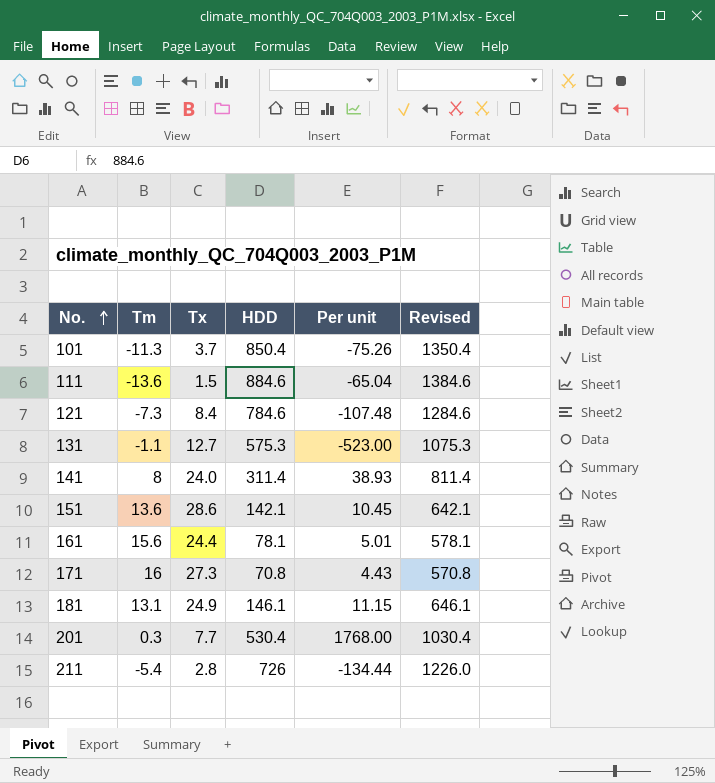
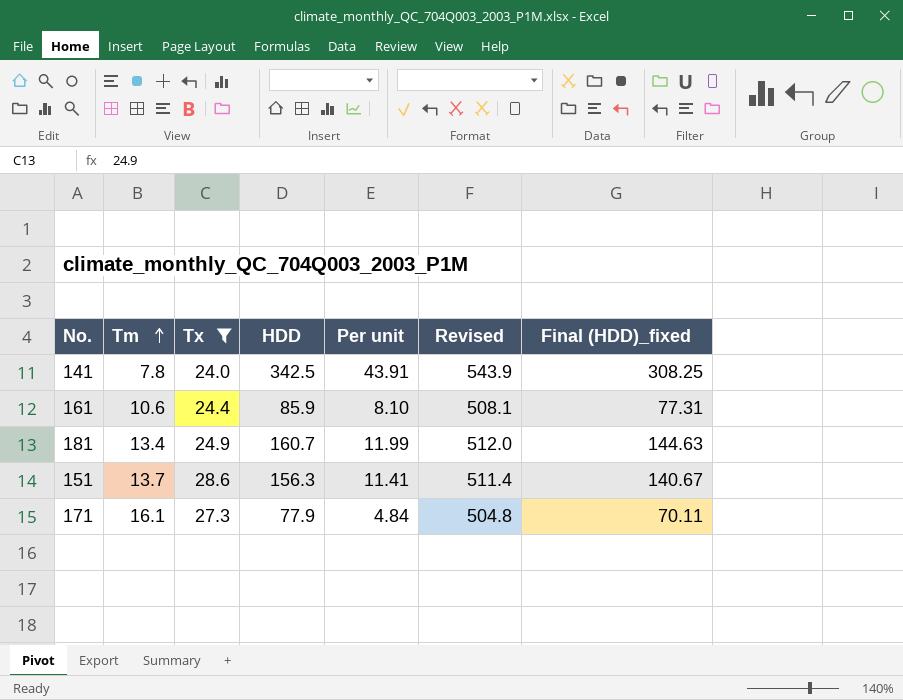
filter: none -> Tx >= 24.0
row order: No. ascending -> Tm ascending
column Revised | formula: [HDD] + 500 -> [Per unit] + 500
column Final (HDD)_fixed | formula: none -> [HDD] * 0.9
141 | Tm: 8 -> 7.8
141 | HDD: 311.4 -> 342.5
141 | Per unit: 38.93 -> 43.91
161 | Tm: 15.6 -> 10.6
161 | HDD: 78.1 -> 85.9
161 | Per unit: 5.01 -> 8.10
181 | Tm: 13.1 -> 13.4
181 | HDD: 146.1 -> 160.7
181 | Per unit: 11.15 -> 11.99
151 | Tm: 13.6 -> 13.7
151 | HDD: 142.1 -> 156.3
151 | Per unit: 10.45 -> 11.41
171 | Tm: 16 -> 16.1
171 | HDD: 70.8 -> 77.9
171 | Per unit: 4.43 -> 4.84

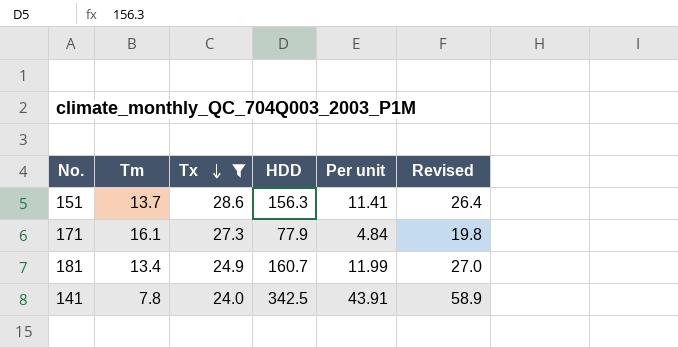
row order: Tm ascending -> Tx descending
column Final (HDD)_fixed | formula: [HDD] * 0.9 -> none
column Revised | formula: [Per unit] + 500 -> [Per unit] + 15
row 161: 10.6 | 24.4 | 85.9 | 8.10 | 508.1 | 77.31 -> none

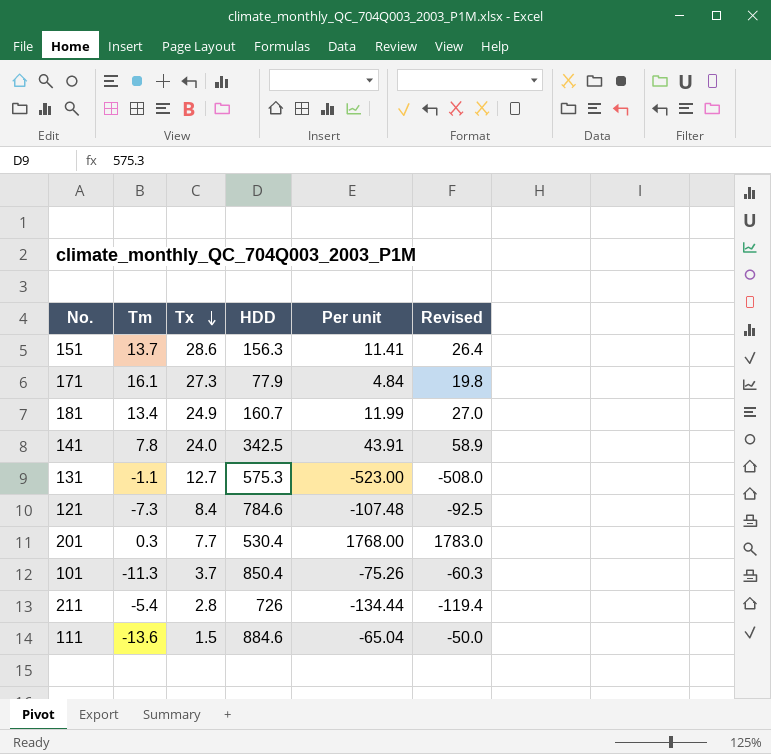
filter: Tx >= 24.0 -> none

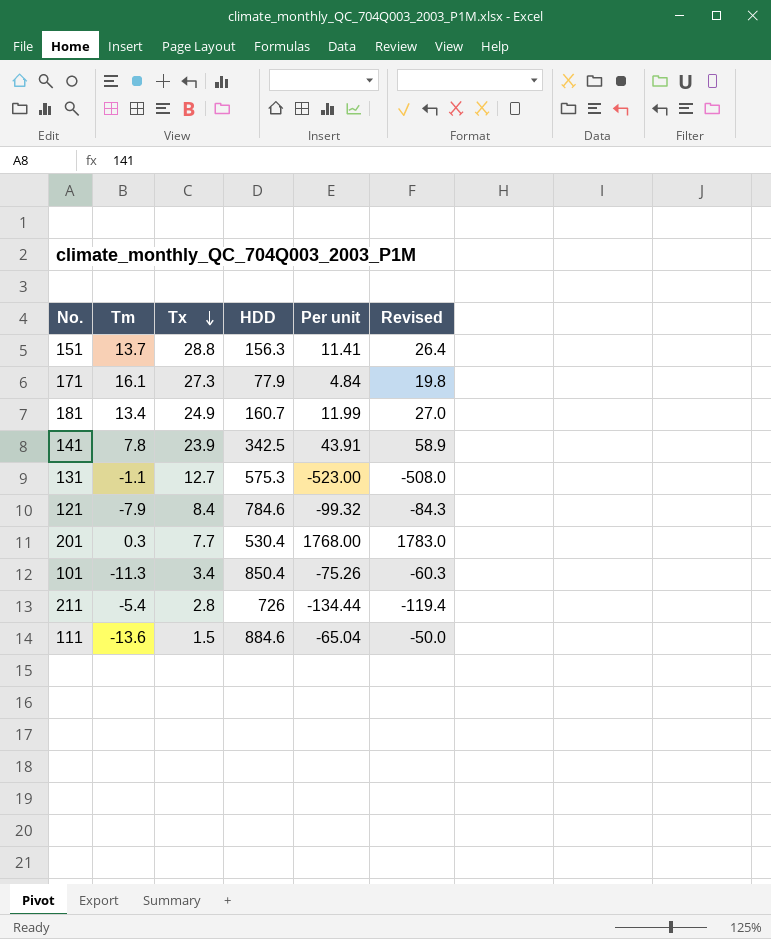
151 | Tx: 28.6 -> 28.8
141 | Tx: 24.0 -> 23.9
121 | Tm: -7.3 -> -7.9
121 | Per unit: -107.48 -> -99.32
121 | Revised: -92.5 -> -84.3
101 | Tx: 3.7 -> 3.4

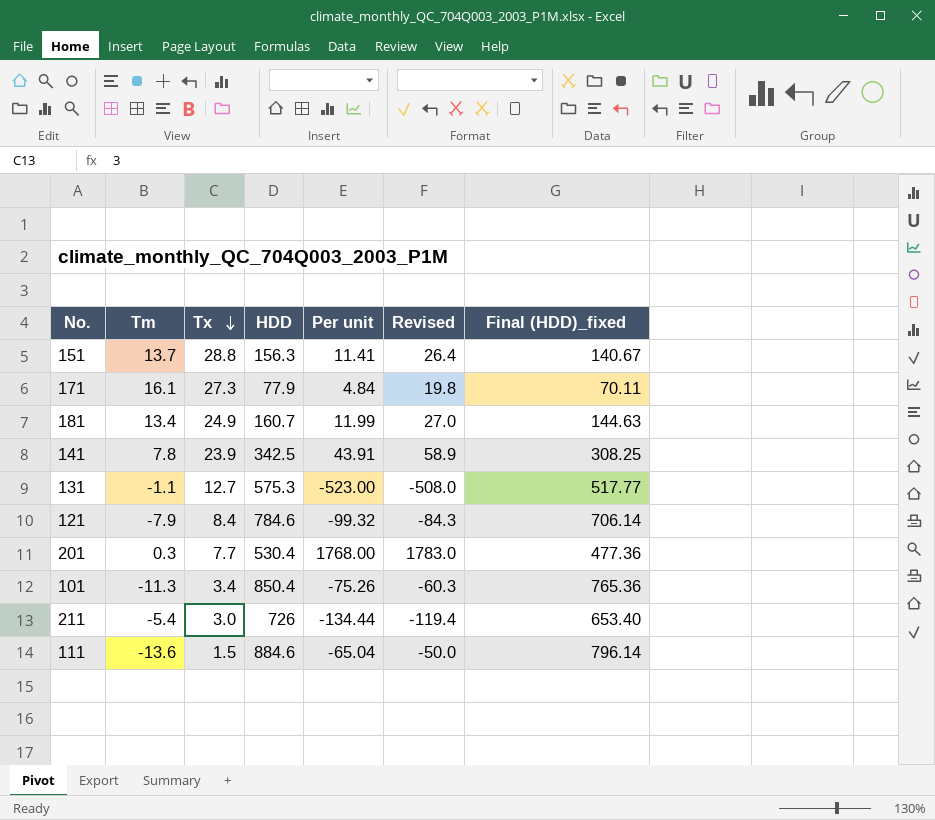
column Final (HDD)_fixed | formula: none -> [HDD] * 0.9
211 | Tx: 2.8 -> 3.0

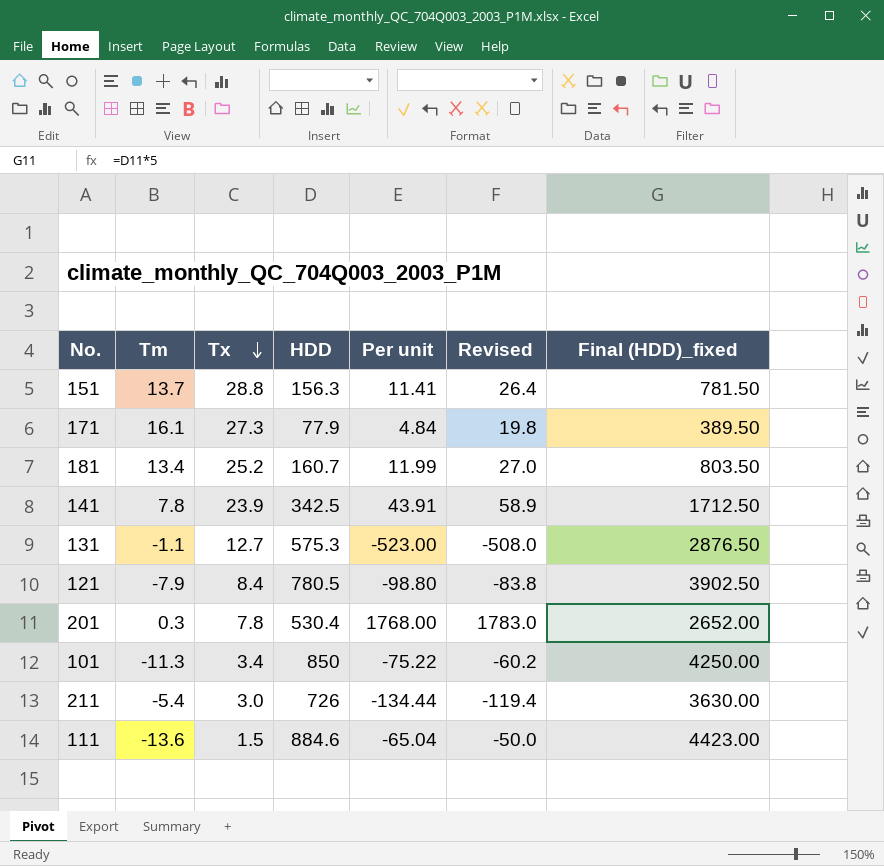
column Final (HDD)_fixed | formula: [HDD] * 0.9 -> [HDD] * 5
181 | Tx: 24.9 -> 25.2
121 | HDD: 784.6 -> 780.5
121 | Per unit: -99.32 -> -98.80
121 | Revised: -84.3 -> -83.8
201 | Tx: 7.7 -> 7.8
101 | HDD: 850.4 -> 850
101 | Per unit: -75.26 -> -75.22
101 | Revised: -60.3 -> -60.2

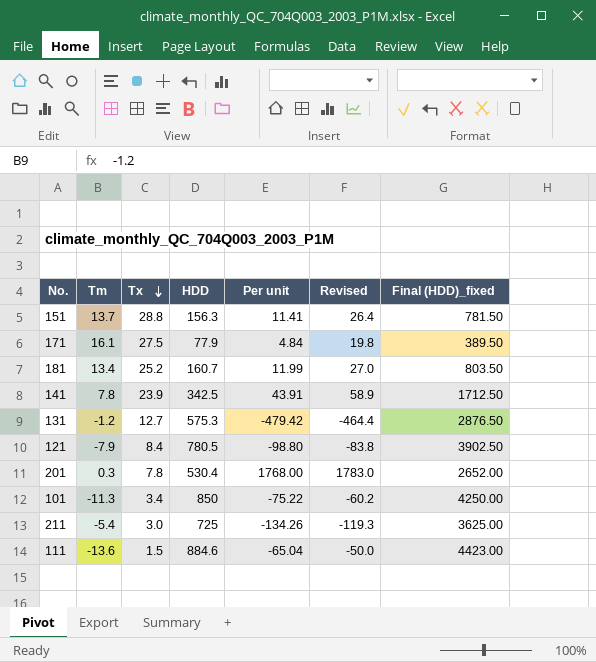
171 | Tx: 27.3 -> 27.5
131 | Tm: -1.1 -> -1.2
131 | Per unit: -523.00 -> -479.42
131 | Revised: -508.0 -> -464.4
211 | HDD: 726 -> 725
211 | Per unit: -134.44 -> -134.26
211 | Revised: -119.4 -> -119.3
211 | Final (HDD)_fixed: 3630.00 -> 3625.00

